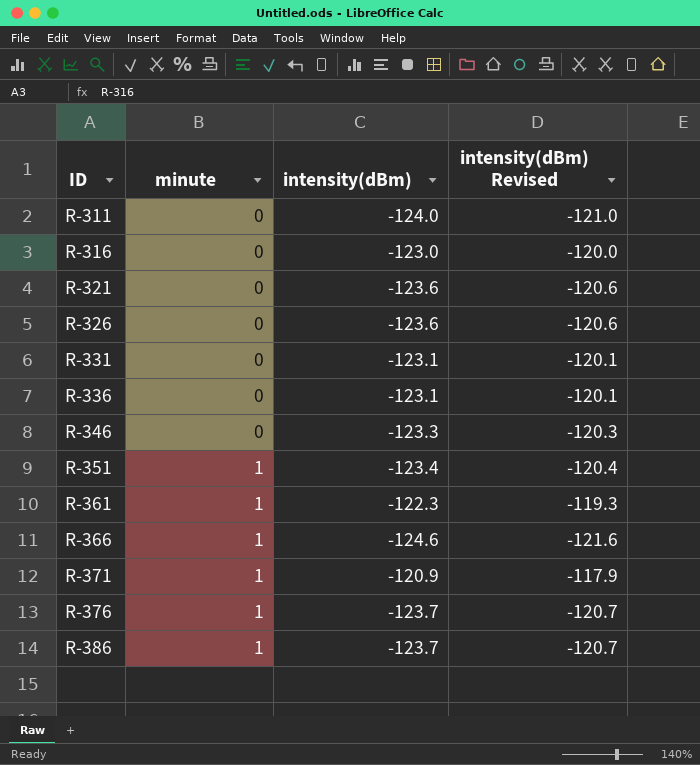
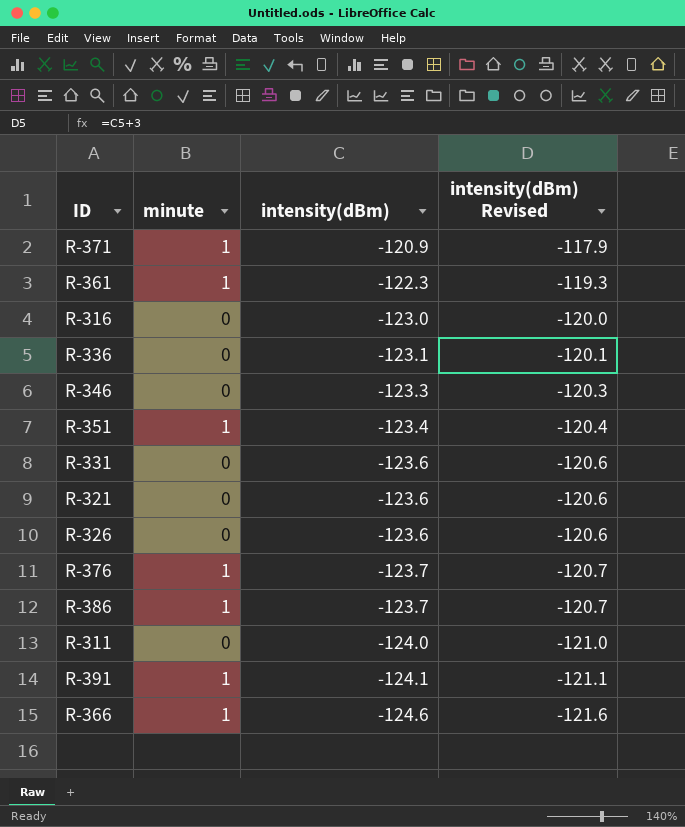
row order: ID ascending -> intensity(dBm) descending
R-331 | intensity(dBm): -123.1 -> -123.6
R-331 | intensity(dBm) Revised: -120.1 -> -120.6
row R-391: none -> 1 | -124.1 | -121.1

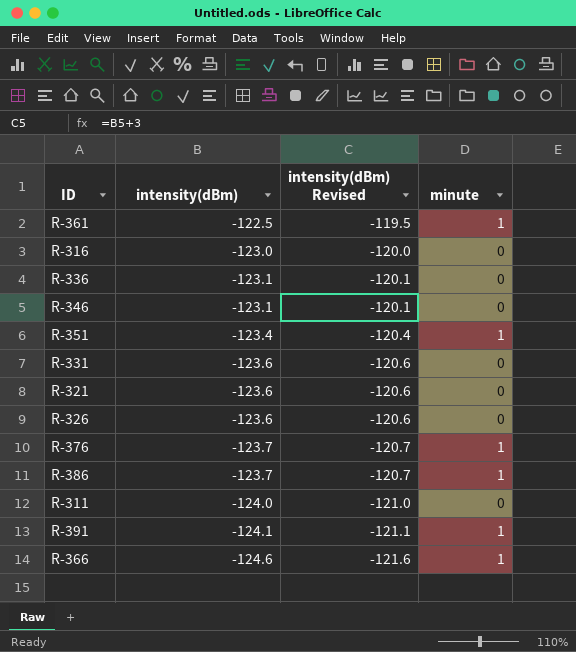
column minute | position: 2 -> 4
row R-371: 1 | -120.9 | -117.9 -> none
R-361 | intensity(dBm): -122.3 -> -122.5
R-361 | intensity(dBm) Revised: -119.3 -> -119.5
R-346 | intensity(dBm): -123.3 -> -123.1
R-346 | intensity(dBm) Revised: -120.3 -> -120.1

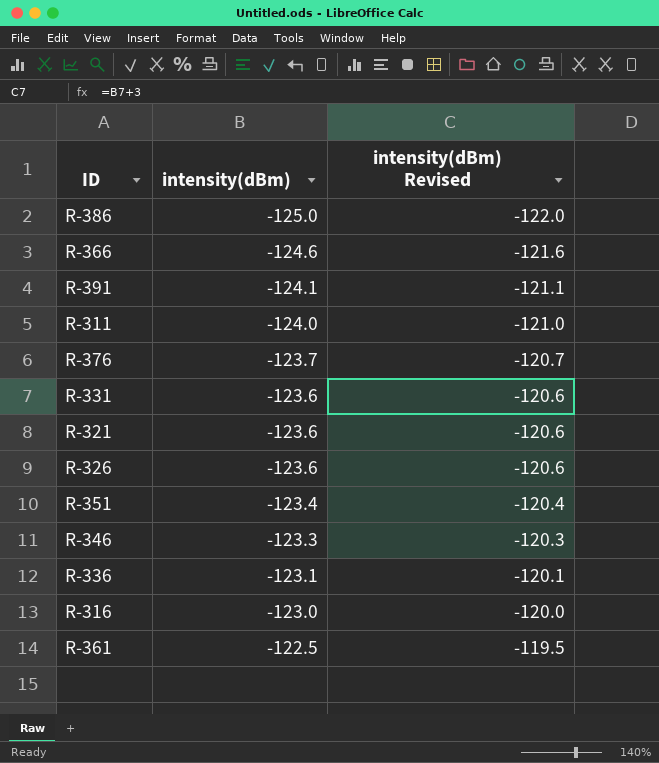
row order: intensity(dBm) descending -> intensity(dBm) ascending
column minute | position: 4 -> none
R-386 | intensity(dBm): -123.7 -> -125.0
R-386 | intensity(dBm) Revised: -120.7 -> -122.0
R-346 | intensity(dBm): -123.1 -> -123.3
R-346 | intensity(dBm) Revised: -120.1 -> -120.3

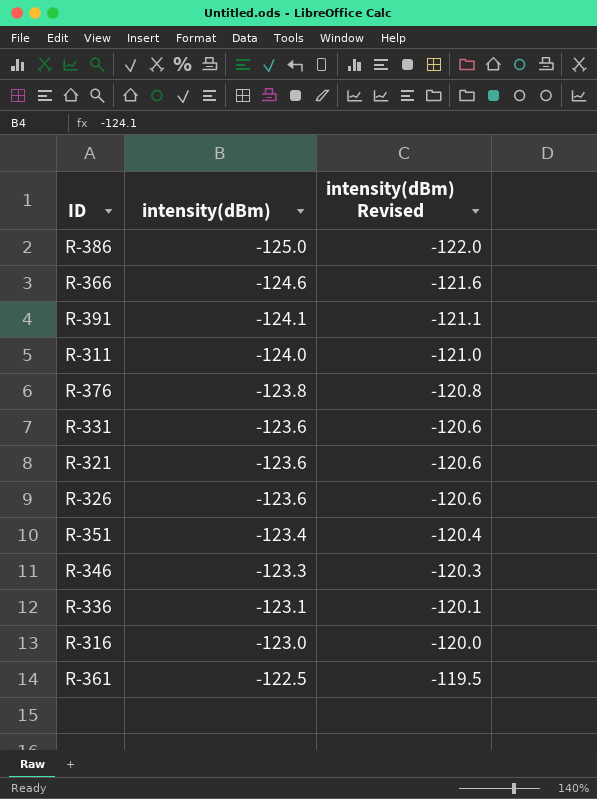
R-376 | intensity(dBm): -123.7 -> -123.8
R-376 | intensity(dBm) Revised: -120.7 -> -120.8

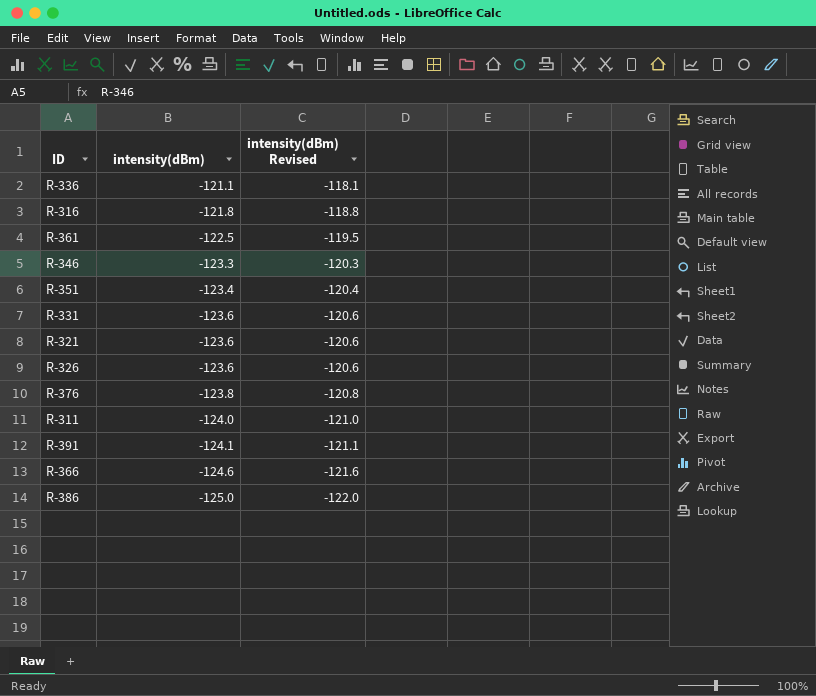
row order: intensity(dBm) ascending -> intensity(dBm) descending
R-336 | intensity(dBm): -123.1 -> -121.1
R-336 | intensity(dBm) Revised: -120.1 -> -118.1
R-316 | intensity(dBm): -123.0 -> -121.8
R-316 | intensity(dBm) Revised: -120.0 -> -118.8

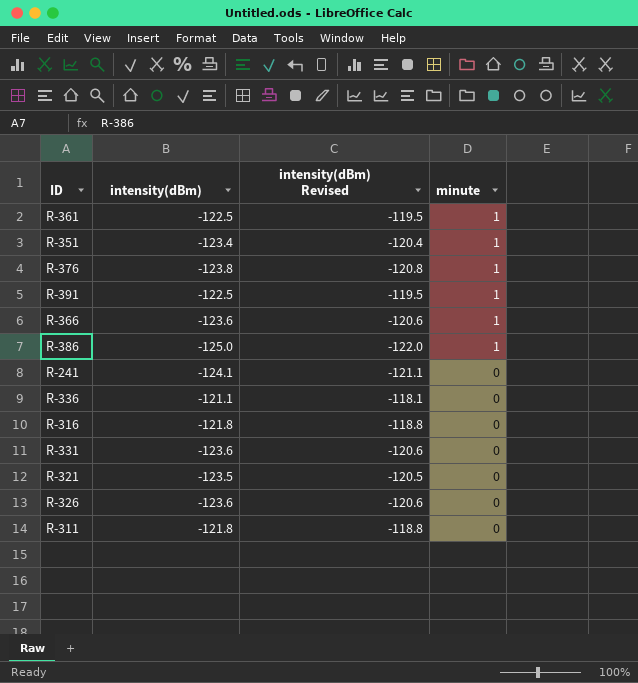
row order: intensity(dBm) descending -> minute descending
column minute | position: none -> 4
row R-346: -123.3 | -120.3 -> none
R-391 | intensity(dBm): -124.1 -> -122.5
R-391 | intensity(dBm) Revised: -121.1 -> -119.5
R-366 | intensity(dBm): -124.6 -> -123.6
R-366 | intensity(dBm) Revised: -121.6 -> -120.6
row R-241: none -> -124.1 | -121.1 | 0
R-321 | intensity(dBm): -123.6 -> -123.5
R-321 | intensity(dBm) Revised: -120.6 -> -120.5
R-311 | intensity(dBm): -124.0 -> -121.8
R-311 | intensity(dBm) Revised: -121.0 -> -118.8

